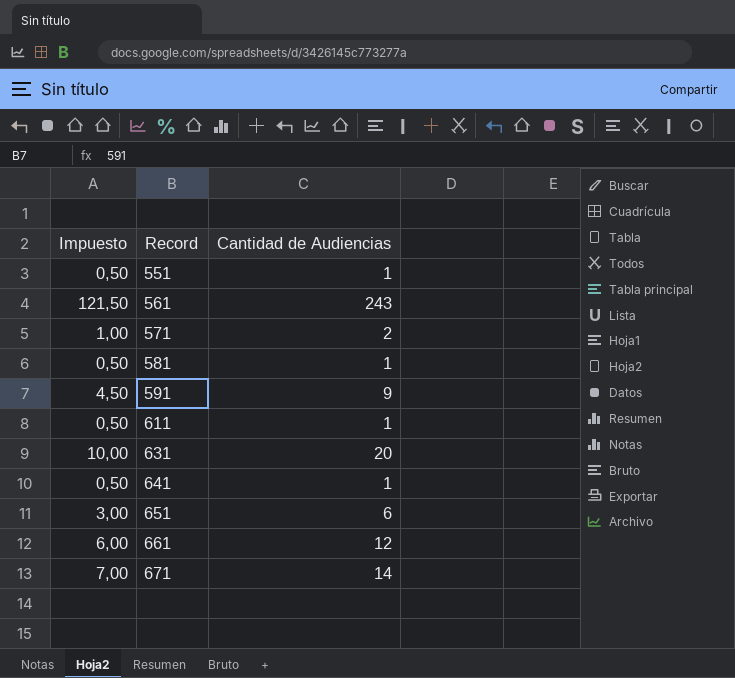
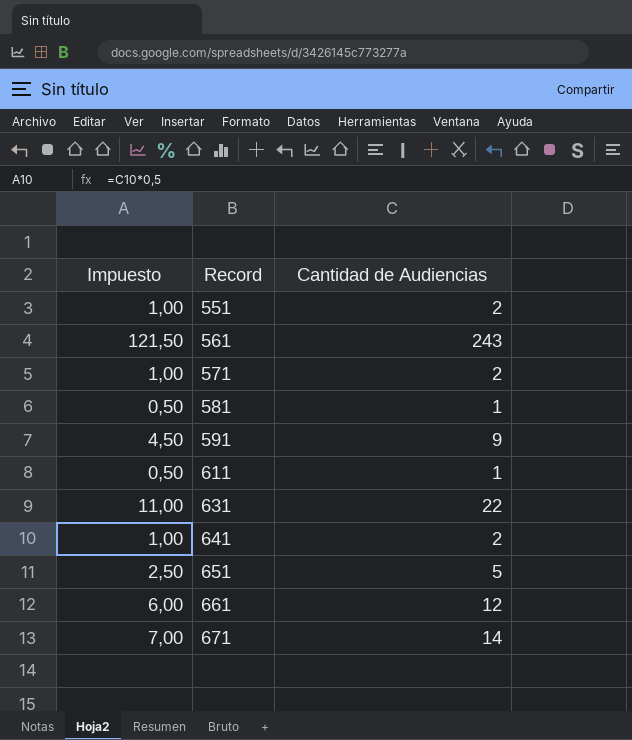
551 | Impuesto: 0,50 -> 1,00
551 | Cantidad de Audiencias: 1 -> 2
631 | Impuesto: 10,00 -> 11,00
631 | Cantidad de Audiencias: 20 -> 22
641 | Impuesto: 0,50 -> 1,00
641 | Cantidad de Audiencias: 1 -> 2
651 | Impuesto: 3,00 -> 2,50
651 | Cantidad de Audiencias: 6 -> 5

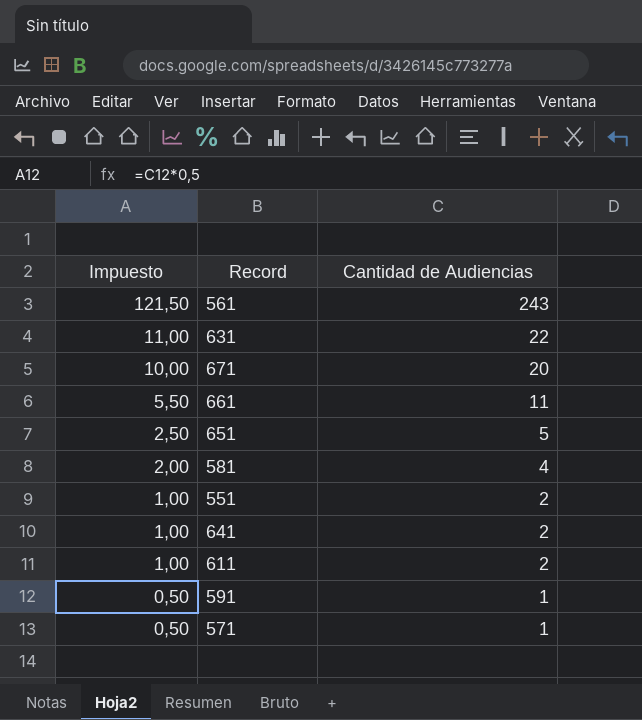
row order: Record ascending -> Impuesto descending
671 | Impuesto: 7,00 -> 10,00
671 | Cantidad de Audiencias: 14 -> 20
661 | Impuesto: 6,00 -> 5,50
661 | Cantidad de Audiencias: 12 -> 11
581 | Impuesto: 0,50 -> 2,00
581 | Cantidad de Audiencias: 1 -> 4
611 | Impuesto: 0,50 -> 1,00
611 | Cantidad de Audiencias: 1 -> 2
591 | Impuesto: 4,50 -> 0,50
591 | Cantidad de Audiencias: 9 -> 1
571 | Impuesto: 1,00 -> 0,50
571 | Cantidad de Audiencias: 2 -> 1

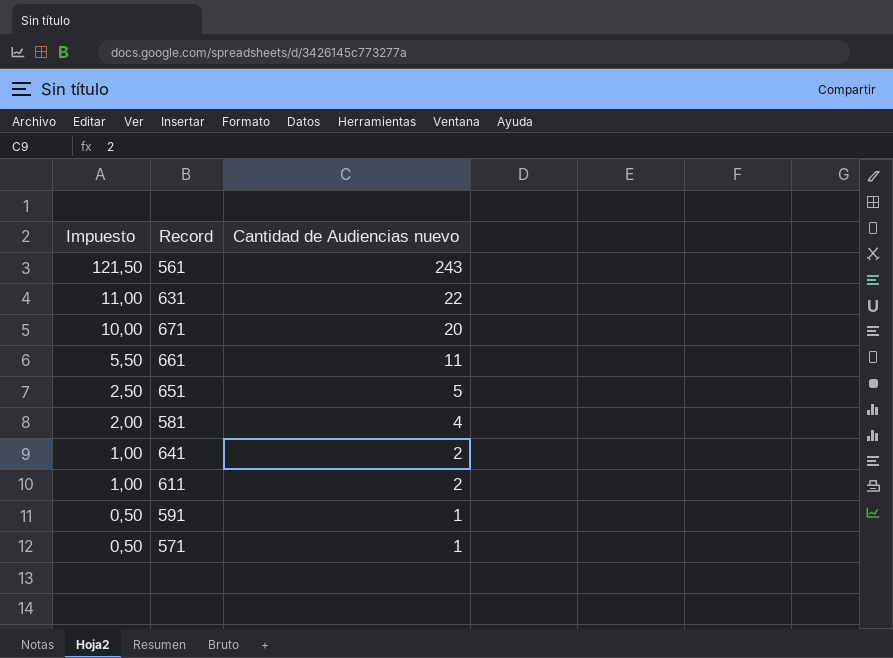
column name: Cantidad de Audiencias -> Cantidad de Audiencias nuevo
row 551: 1,00 | 2 -> none

